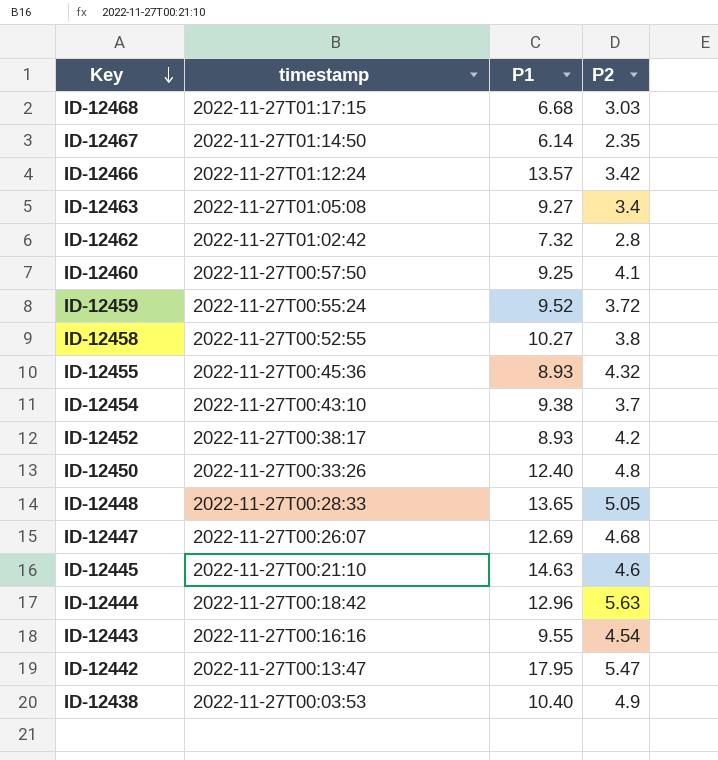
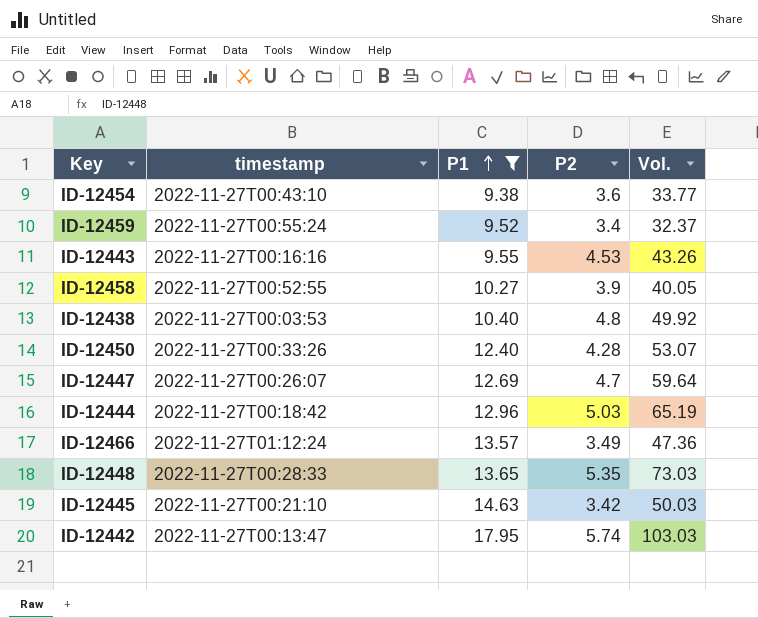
filter: none -> P1 >= 9.38
row order: Key descending -> P1 ascending
column Vol. | formula: none -> [P1] * [P2]
ID-12454 | P2: 3.7 -> 3.6
ID-12459 | P2: 3.72 -> 3.4
ID-12443 | P2: 4.54 -> 4.53
ID-12458 | P2: 3.8 -> 3.9
ID-12438 | P2: 4.9 -> 4.8
ID-12450 | P2: 4.8 -> 4.28
ID-12447 | P2: 4.68 -> 4.7
ID-12444 | P2: 5.63 -> 5.03
ID-12466 | P2: 3.42 -> 3.49
ID-12448 | P2: 5.05 -> 5.35
ID-12445 | P2: 4.6 -> 3.42
ID-12442 | P2: 5.47 -> 5.74

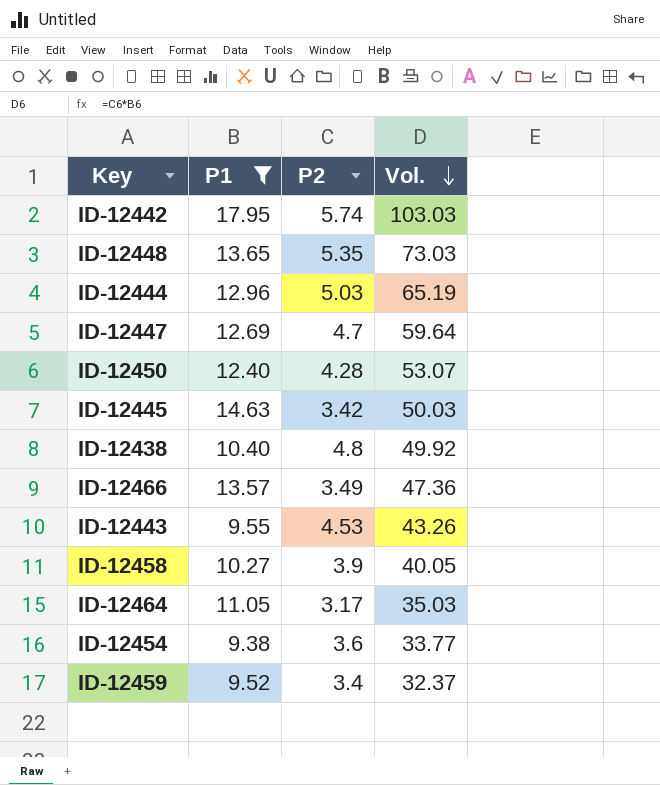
row order: P1 ascending -> Vol. descending
column timestamp | position: 2 -> none
row ID-12464: none -> 11.05 | 3.17 | 35.03

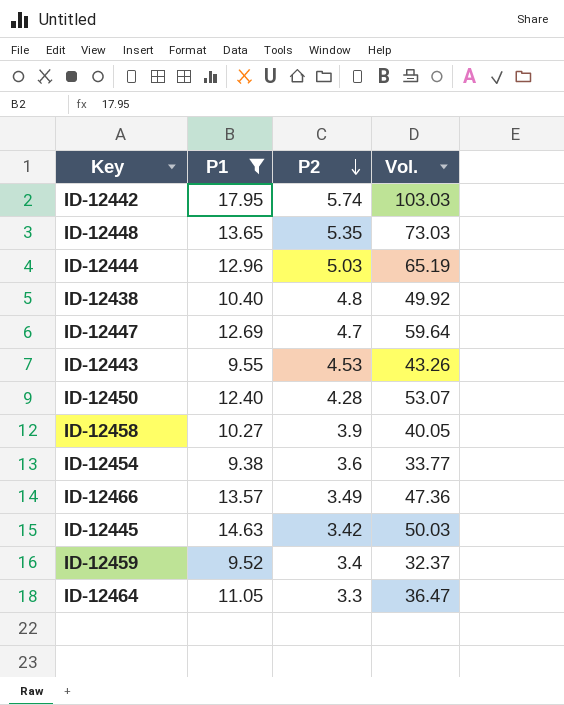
row order: Vol. descending -> P2 descending
ID-12464 | P2: 3.17 -> 3.3
ID-12464 | Vol.: 35.03 -> 36.47

